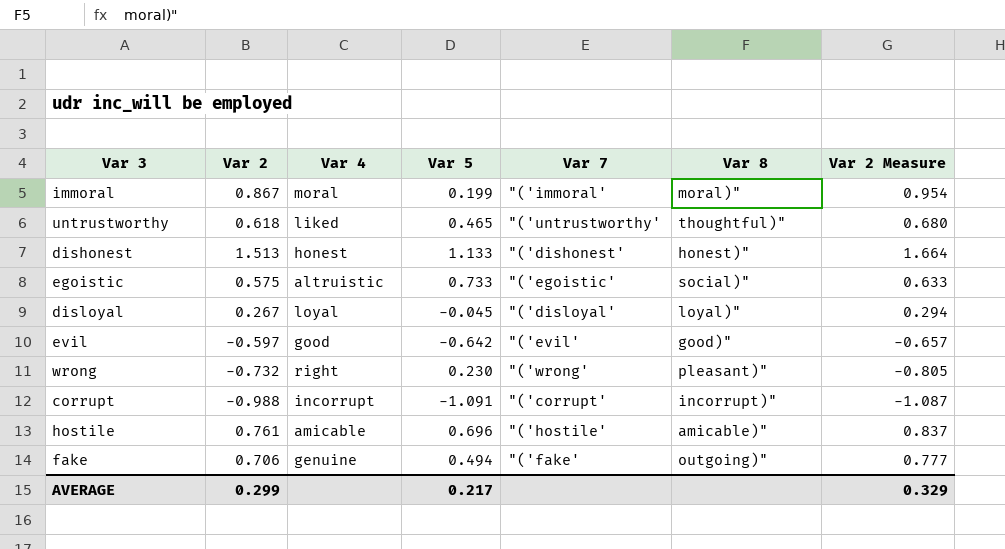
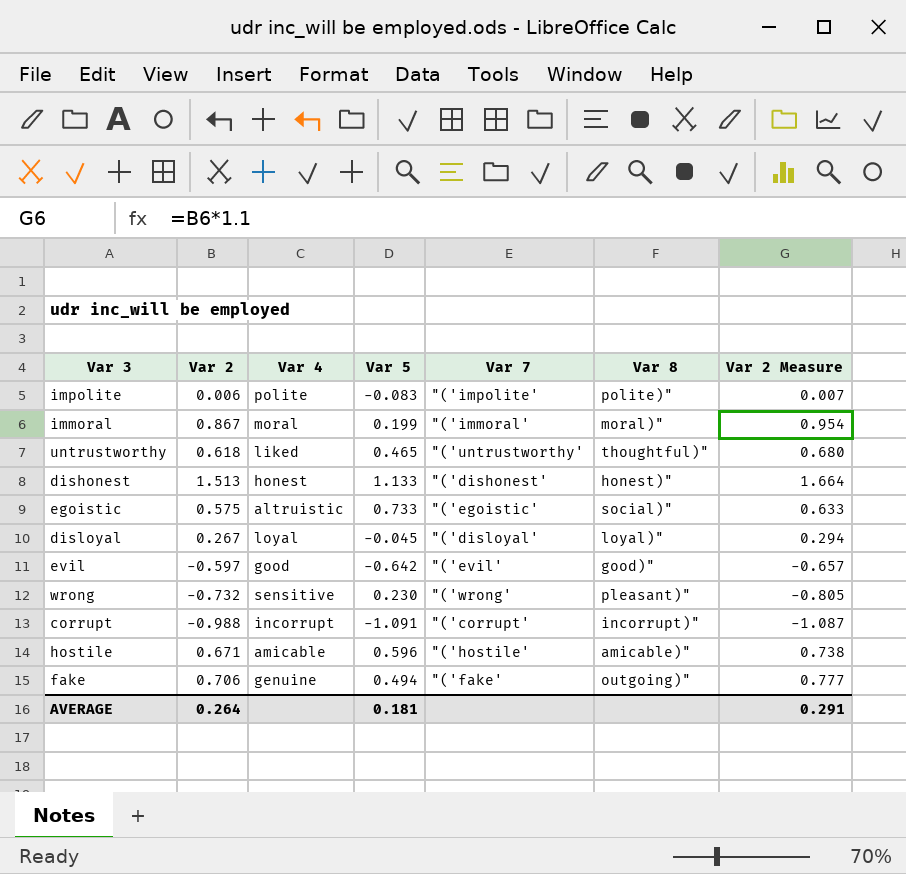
row impolite: none -> 0.006 | polite | -0.083 | "('impolite' | polite)" | 0.007
wrong | Var 4: right -> sensitive
hostile | Var 2: 0.761 -> 0.671
hostile | Var 5: 0.696 -> 0.596
hostile | Var 2 Measure: 0.837 -> 0.738
AVERAGE | Var 2: 0.299 -> 0.264
AVERAGE | Var 5: 0.217 -> 0.181
AVERAGE | Var 2 Measure: 0.329 -> 0.291

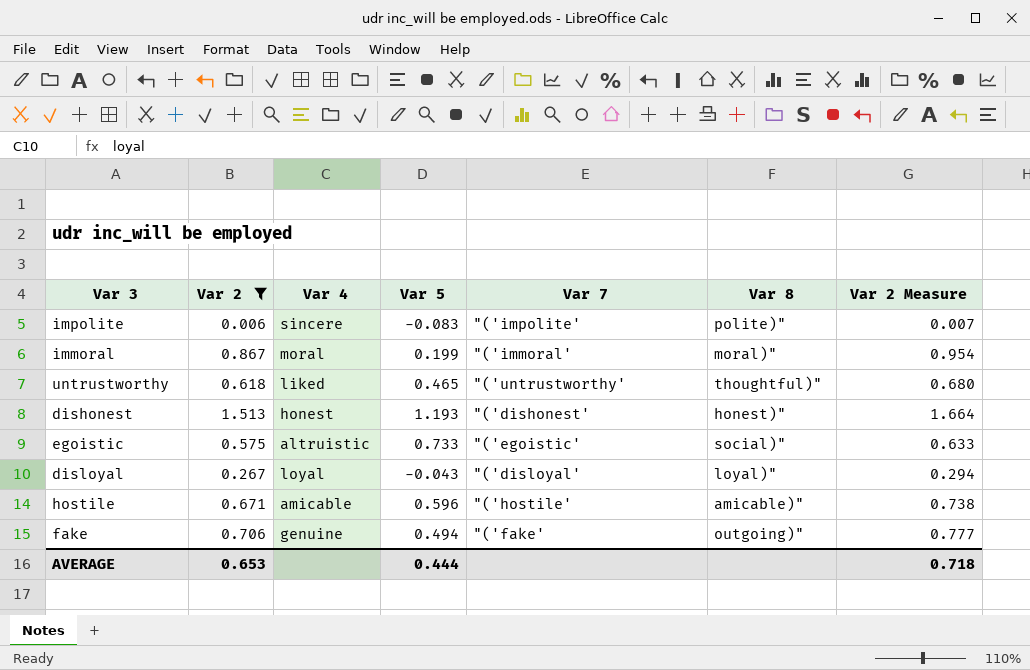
filter: none -> Var 2 >= 0.006
impolite | Var 4: polite -> sincere
dishonest | Var 5: 1.133 -> 1.193
disloyal | Var 5: -0.045 -> -0.043
AVERAGE | Var 2: 0.264 -> 0.653
AVERAGE | Var 5: 0.181 -> 0.444
AVERAGE | Var 2 Measure: 0.291 -> 0.718

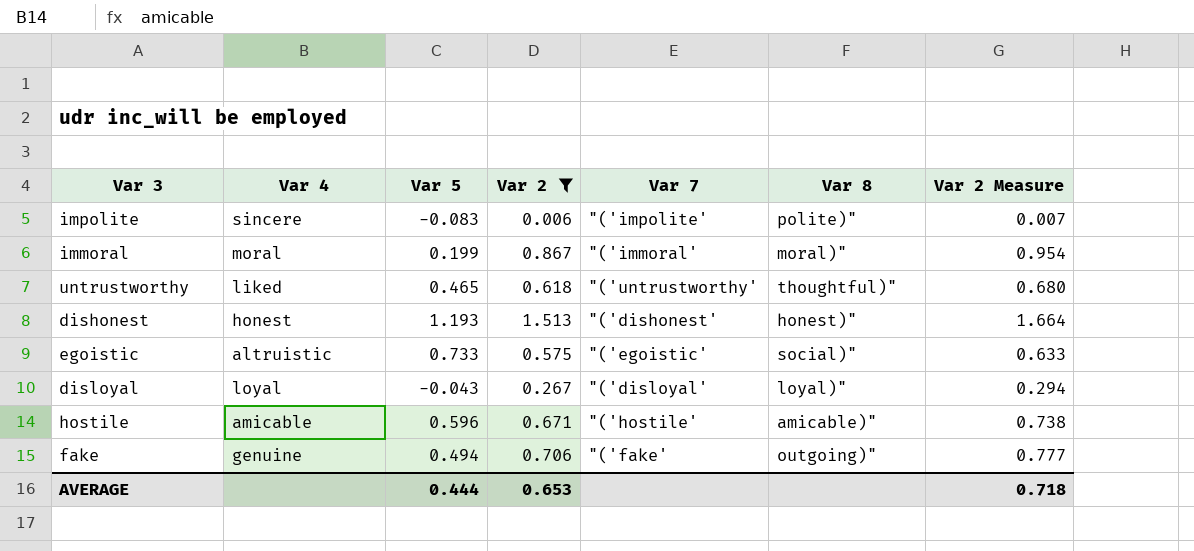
column Var 2 | position: 2 -> 4

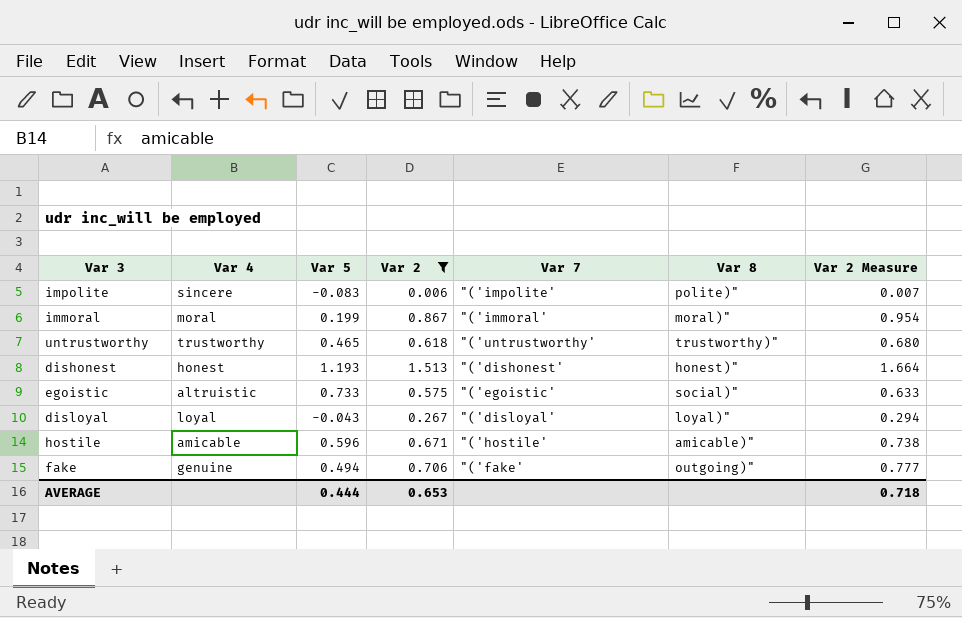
untrustworthy | Var 4: liked -> trustworthy
untrustworthy | Var 8: thoughtful)" -> trustworthy)"

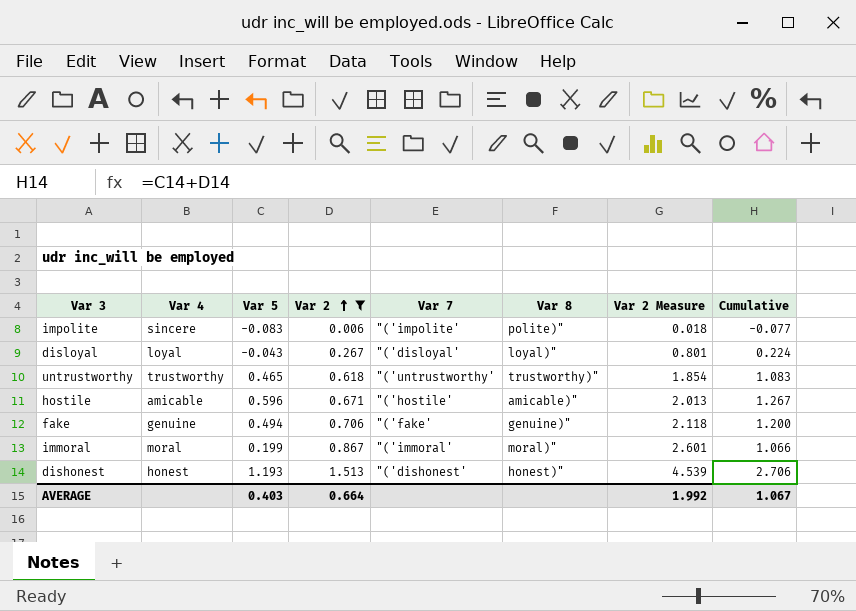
row order: none -> Var 2 ascending
column Var 2 Measure | formula: [Var 2] * 1.1 -> [Var 2] * 3
column Cumulative | formula: none -> [Var 5] + [Var 2]
row egoistic: altruistic | 0.733 | 0.575 | "('egoistic' | social)" | 0.633 -> none
fake | Var 8: outgoing)" -> genuine)"
AVERAGE | Var 5: 0.444 -> 0.403
AVERAGE | Var 2: 0.653 -> 0.664
AVERAGE | Var 2 Measure: 0.718 -> 1.992

